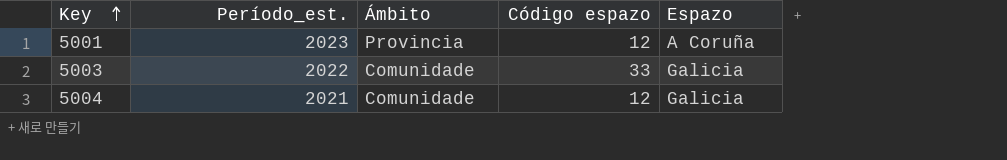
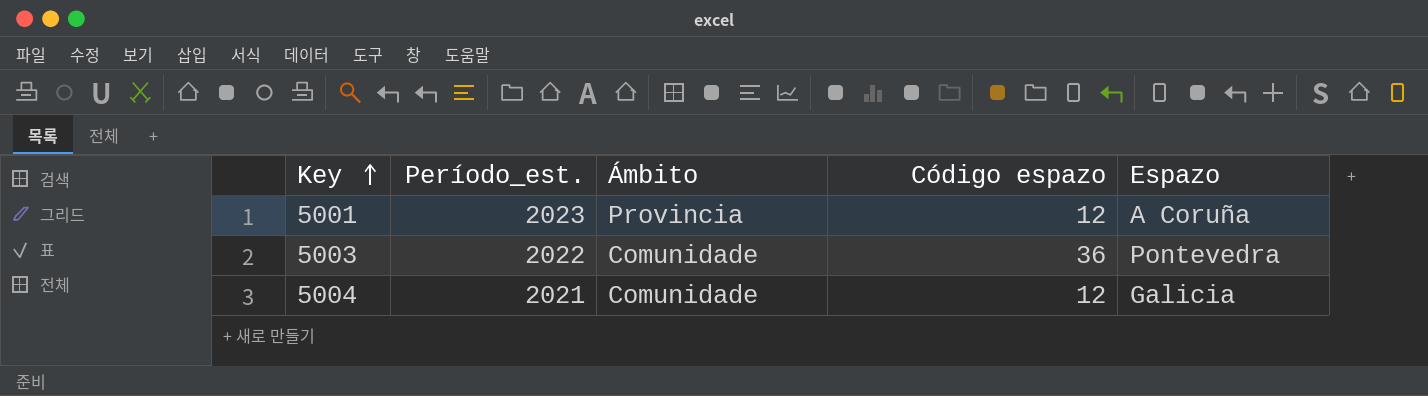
5003 | Código espazo: 33 -> 36
5003 | Espazo: Galicia -> Pontevedra

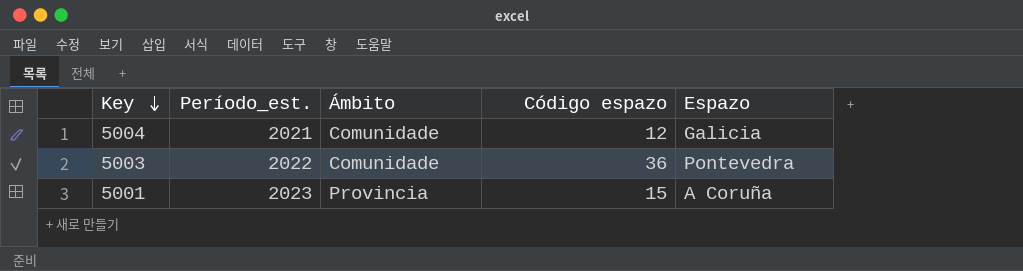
row order: Key ascending -> Key descending
5001 | Código espazo: 12 -> 15

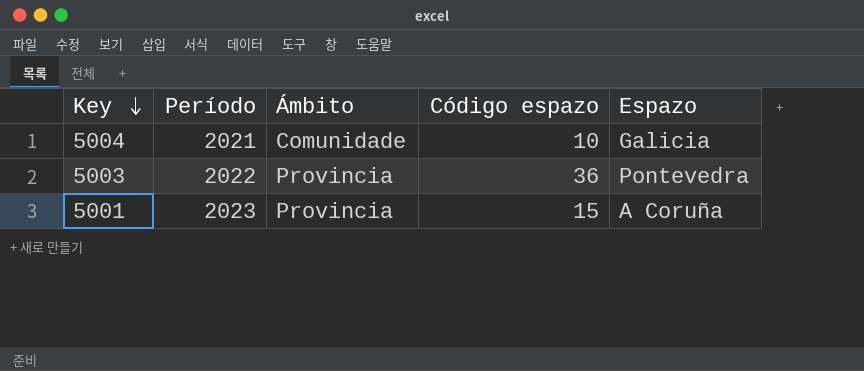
column name: Período_est. -> Período
5004 | Código espazo: 12 -> 10
5003 | Ámbito: Comunidade -> Provincia

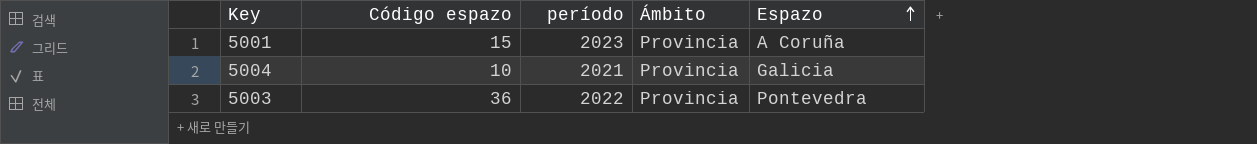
row order: Key descending -> Espazo ascending
column Código espazo | position: 4 -> 2
column name: Período -> período
5004 | Ámbito: Comunidade -> Provincia

